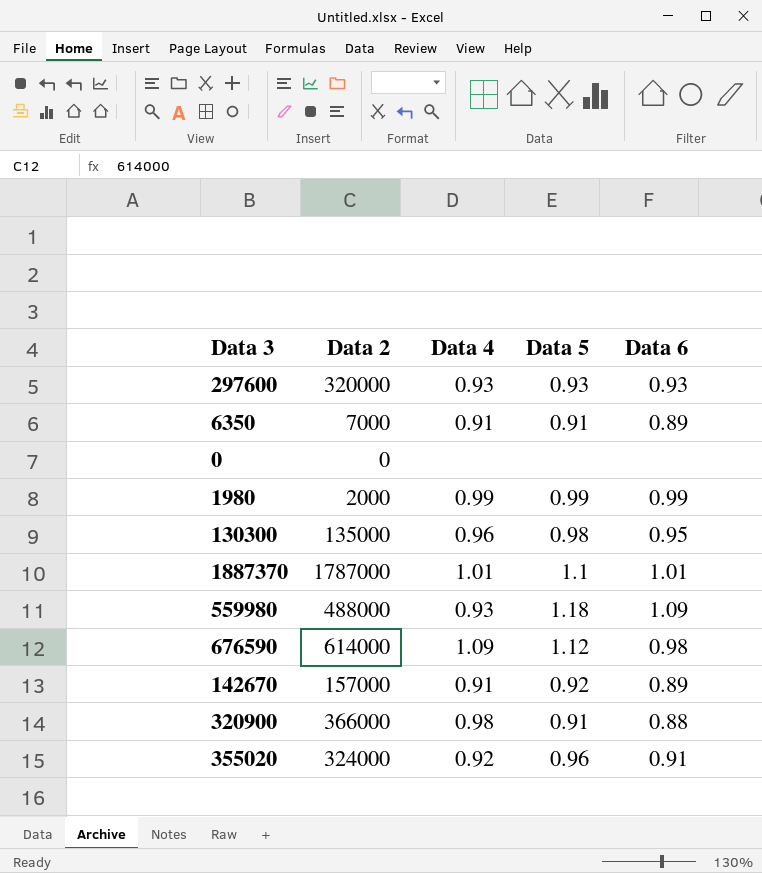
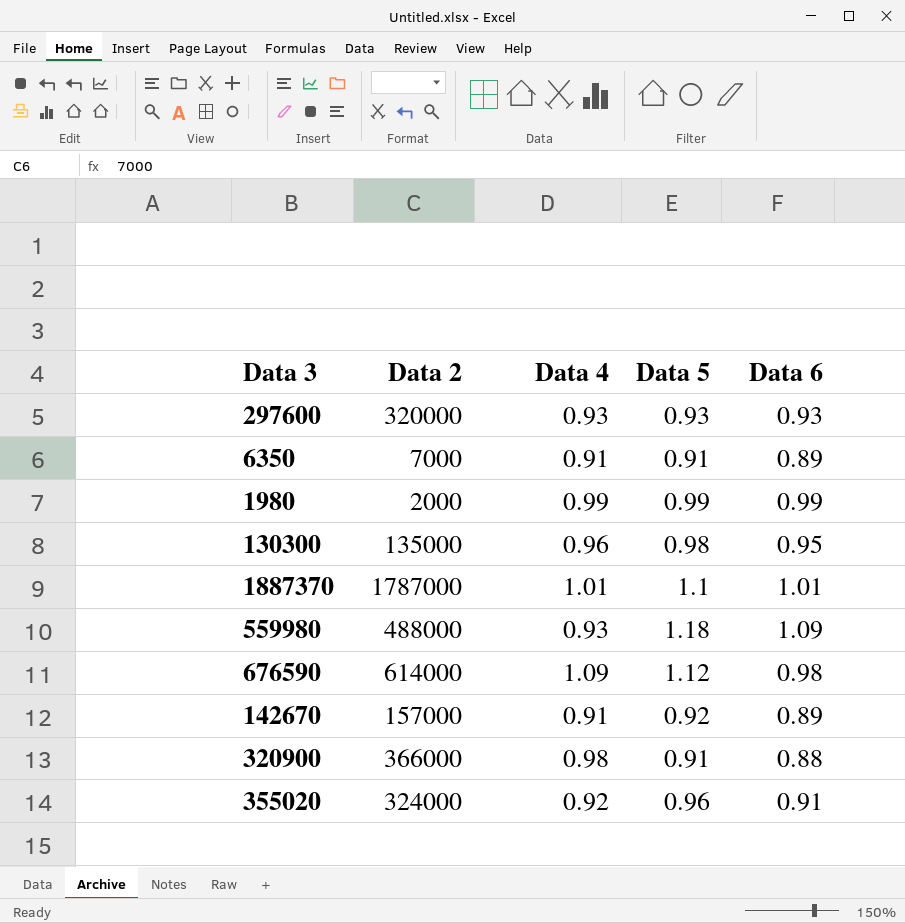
row 0: 0 | none | none | none -> none

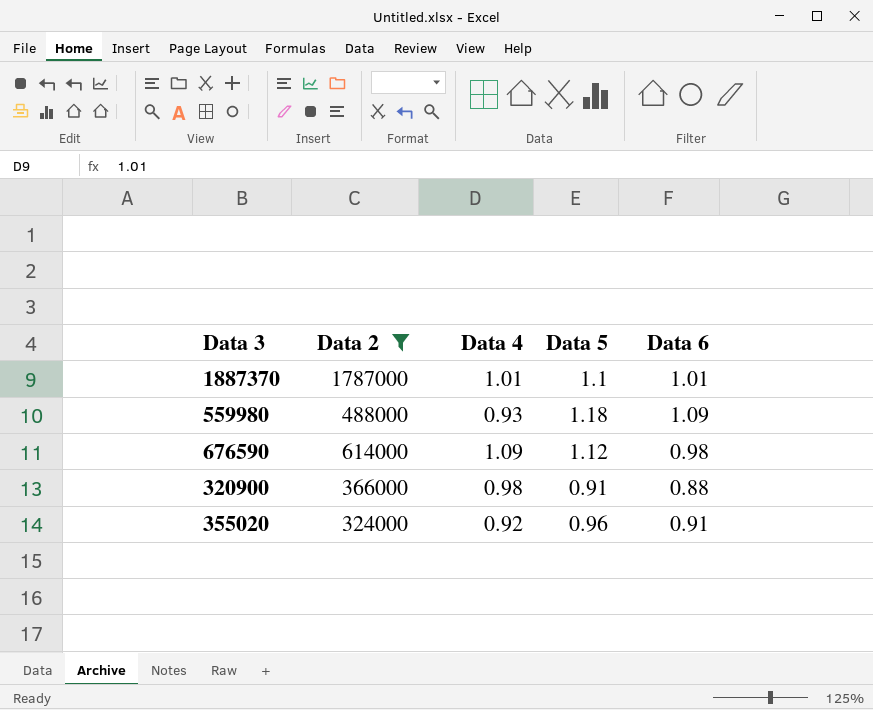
filter: none -> Data 2 >= 324000

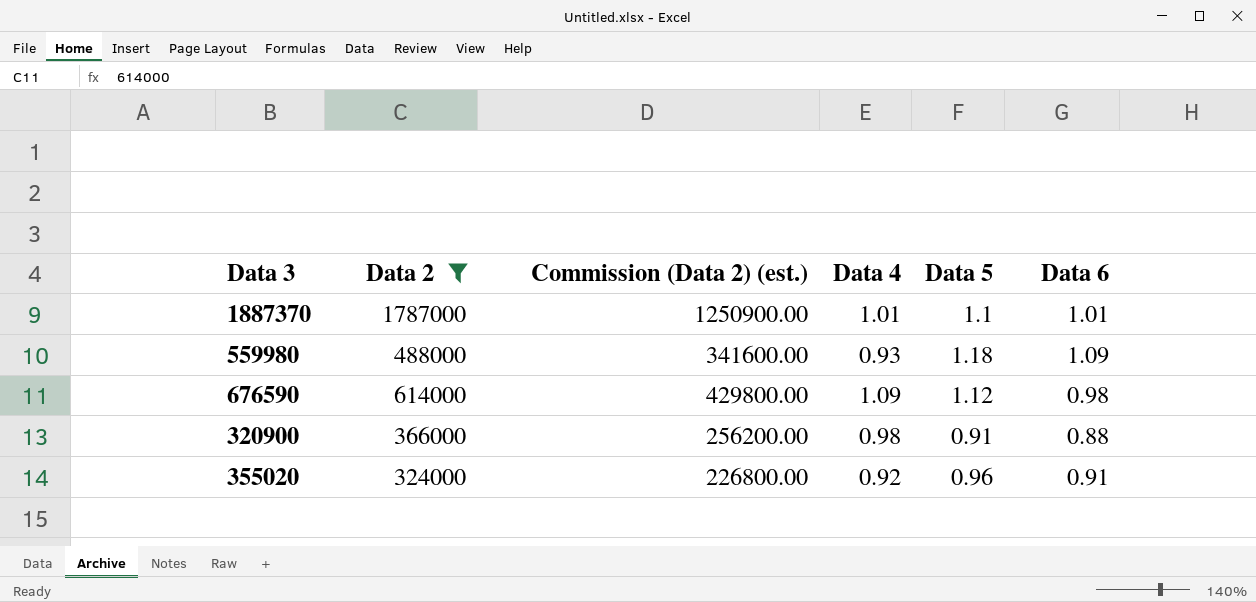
column Commission (Data 2) (est.) | formula: none -> [Data 2] * 0.7

